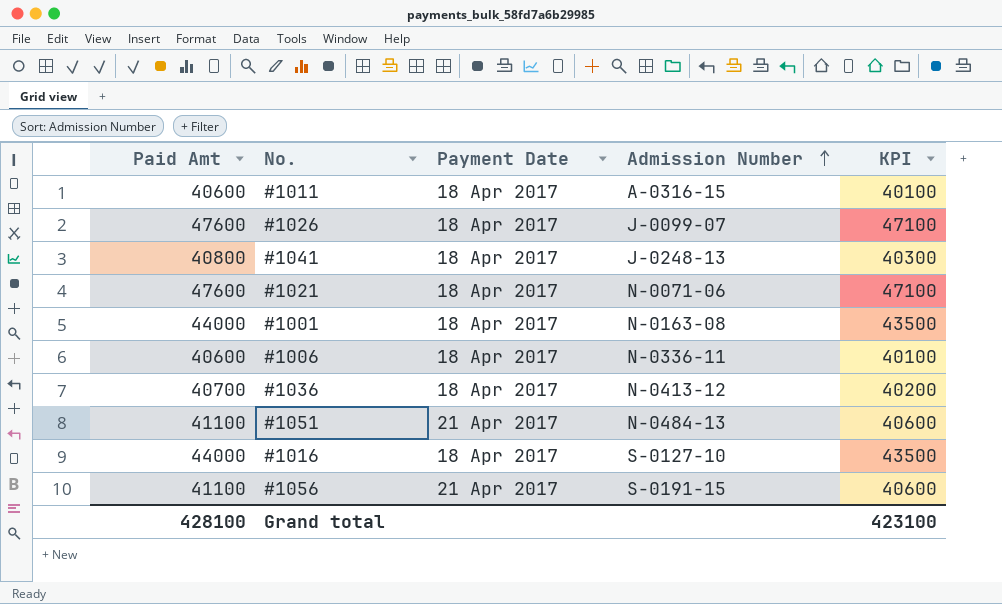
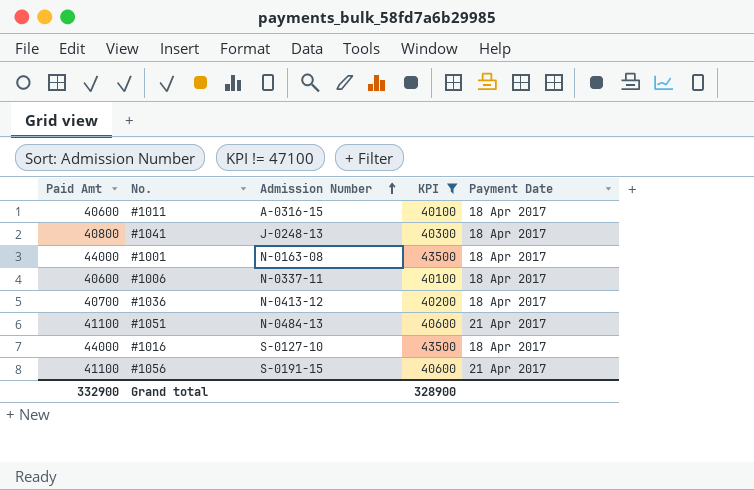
filter: none -> KPI != 47100
column Payment Date | position: 3 -> 5
#1006 | Admission Number: N-0336-11 -> N-0337-11
Grand total | Paid Amt: 428100 -> 332900
Grand total | KPI: 423100 -> 328900

